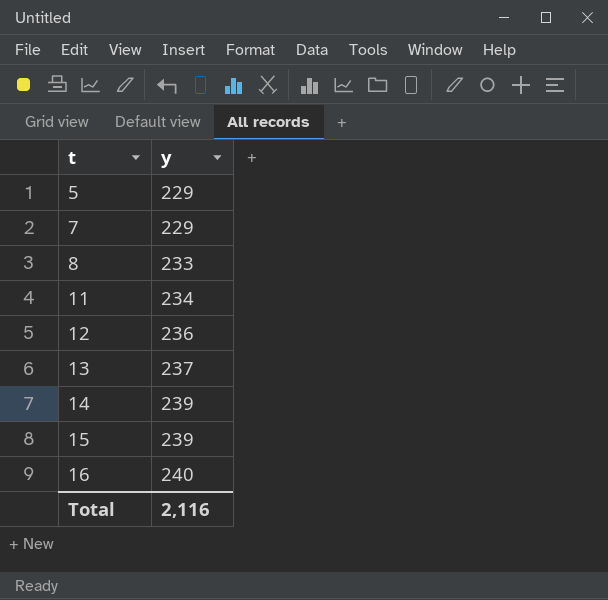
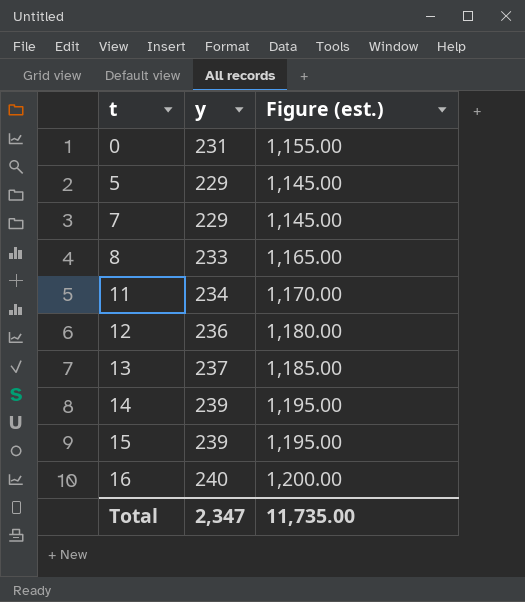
column Figure (est.) | formula: none -> [y] * 5
row 0: none -> 231 | 1,155.00
Total | y: 2,116 -> 2,347

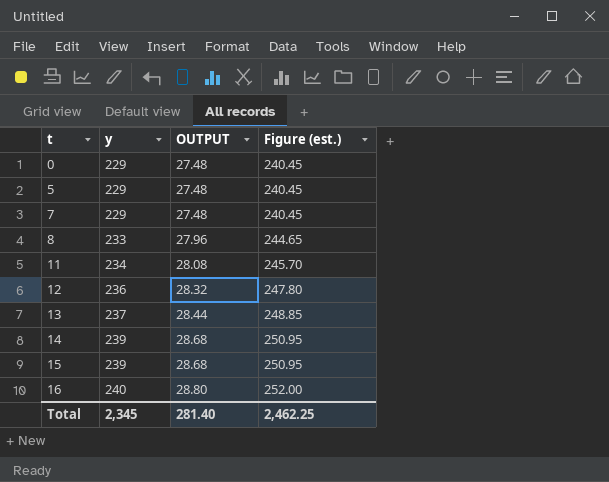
column OUTPUT | formula: none -> [y] * 0.12
column Figure (est.) | formula: [y] * 5 -> [y] * 1.05
0 | y: 231 -> 229
Total | y: 2,347 -> 2,345
Total | Figure (est.): 11,735.00 -> 2,462.25

